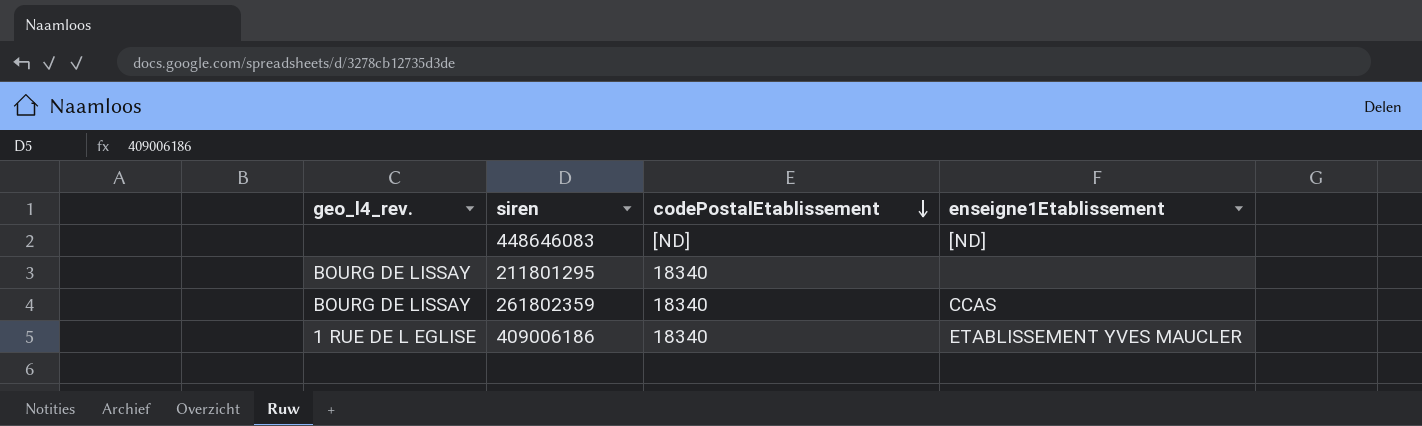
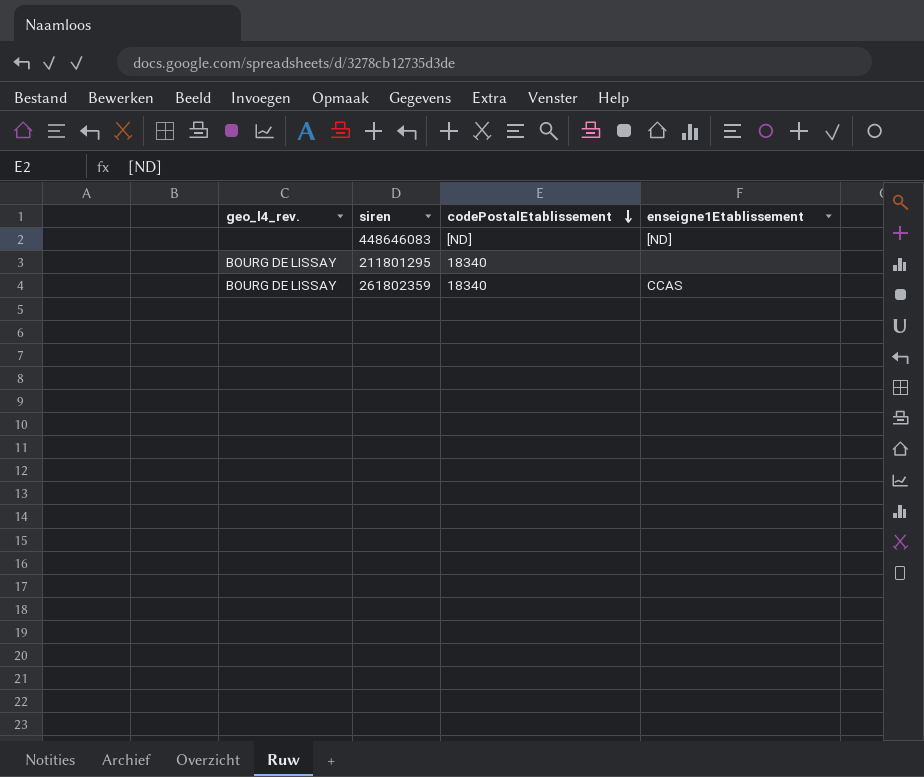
row 409006186: 1 RUE DE L EGLISE | 18340 | ETABLISSEMENT YVES MAUCLER -> none

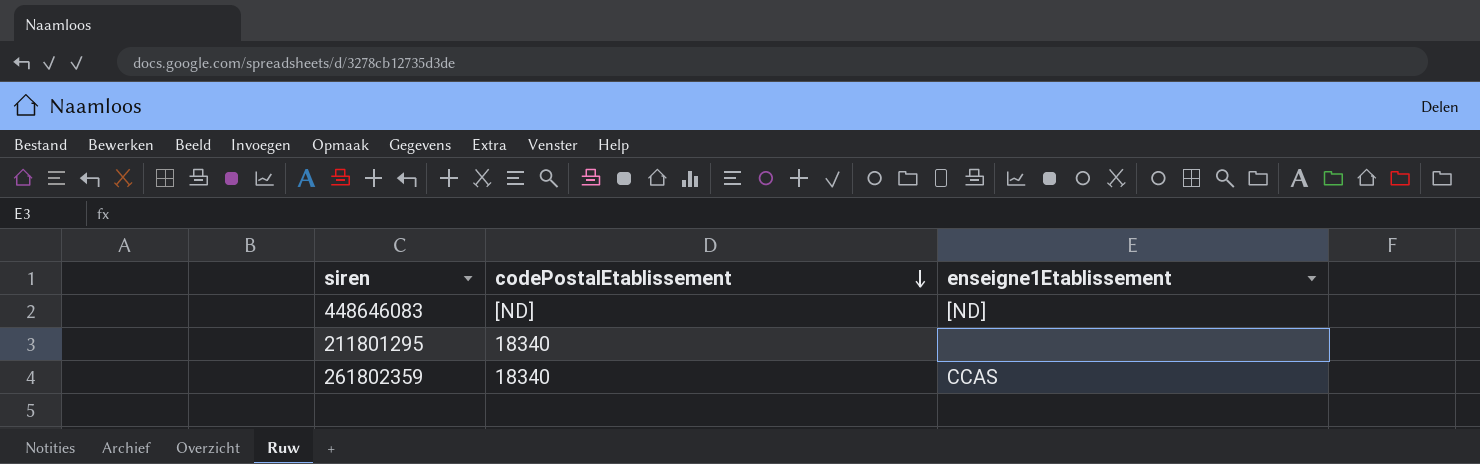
column geo_l4_rev. | position: 1 -> none

